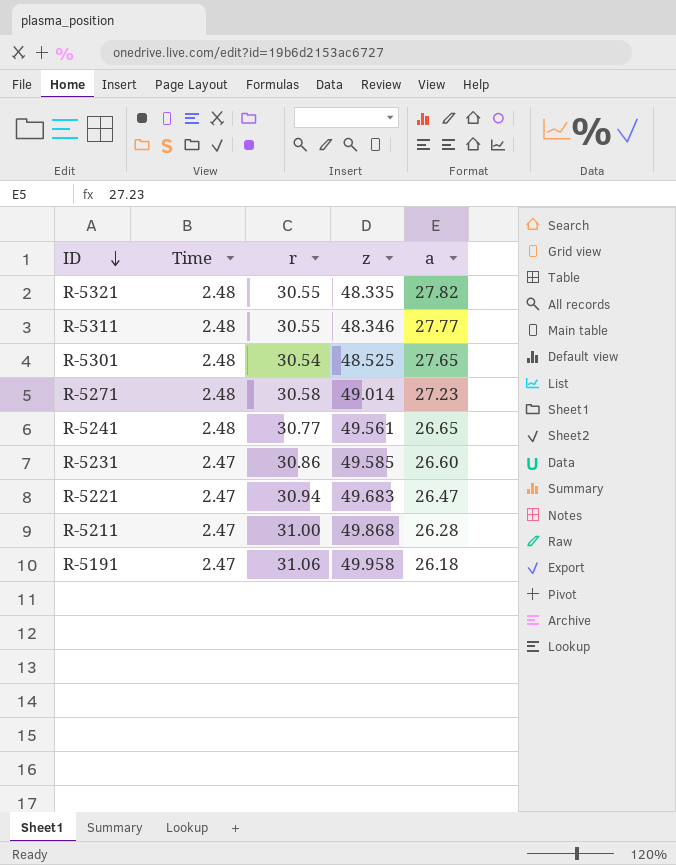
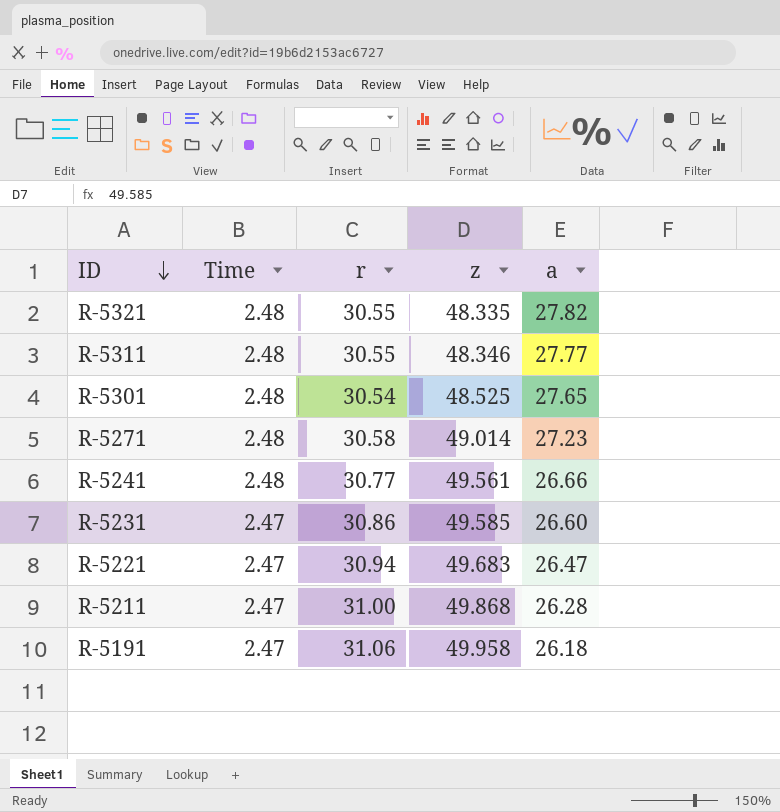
R-5241 | a: 26.65 -> 26.66

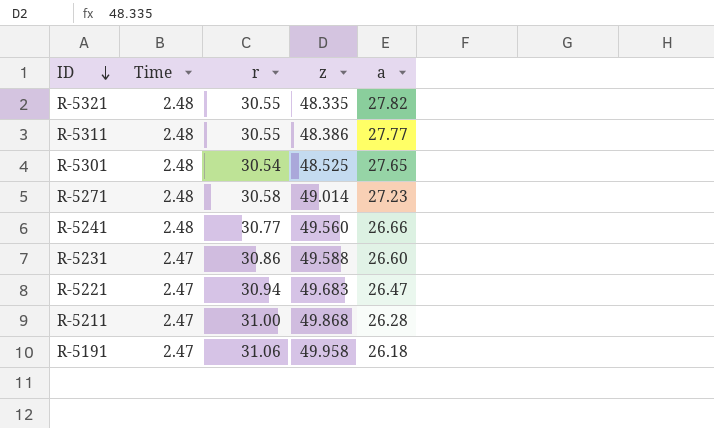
R-5311 | z: 48.346 -> 48.386
R-5241 | z: 49.561 -> 49.560
R-5231 | z: 49.585 -> 49.588

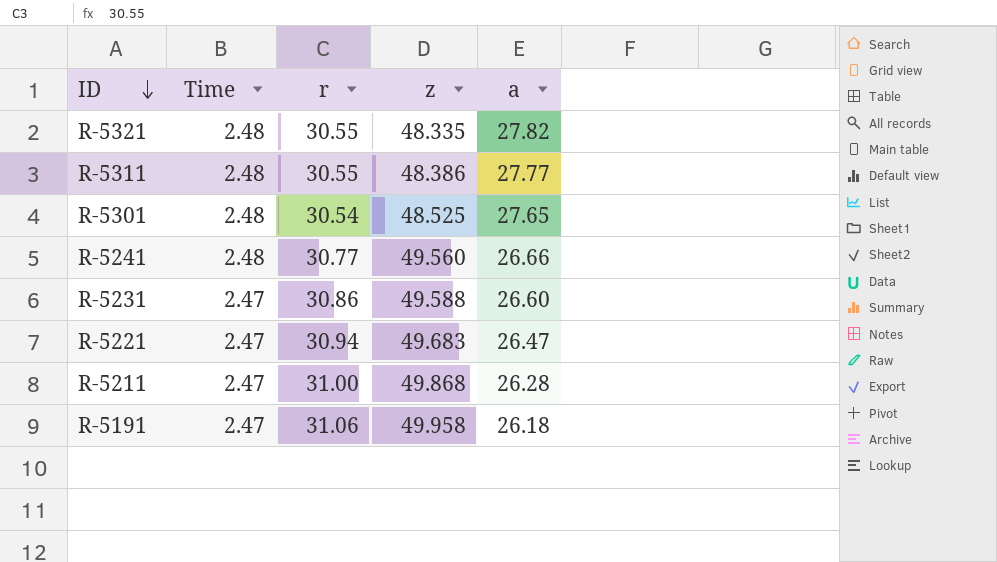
row R-5271: 2.48 | 30.58 | 49.014 | 27.23 -> none

